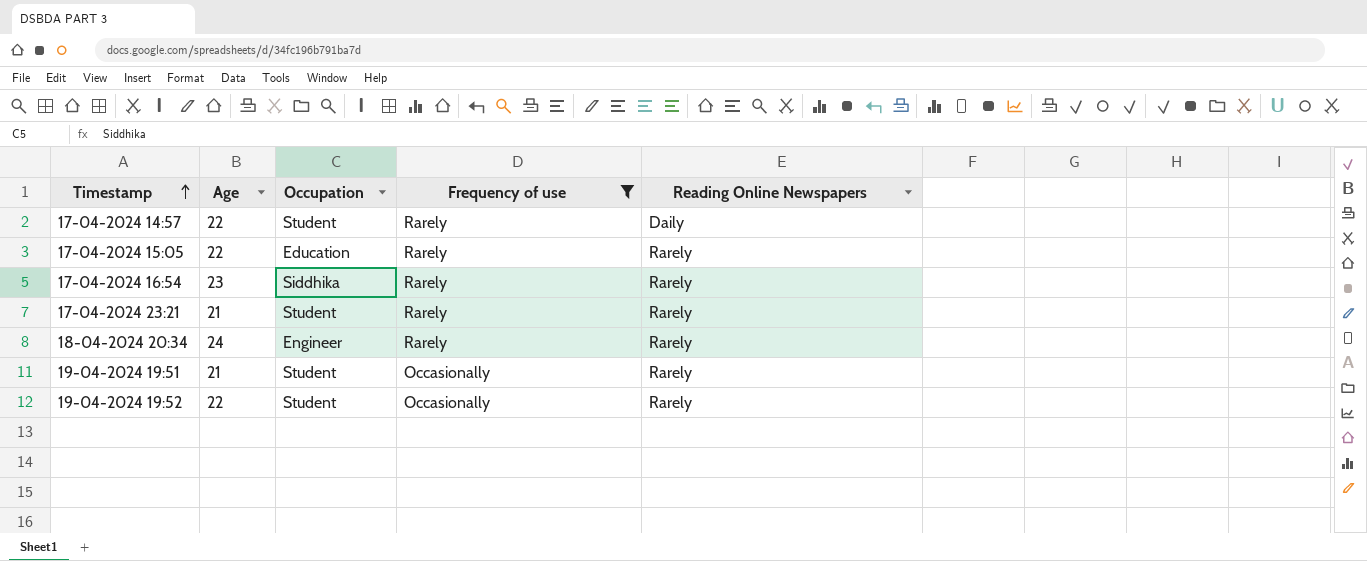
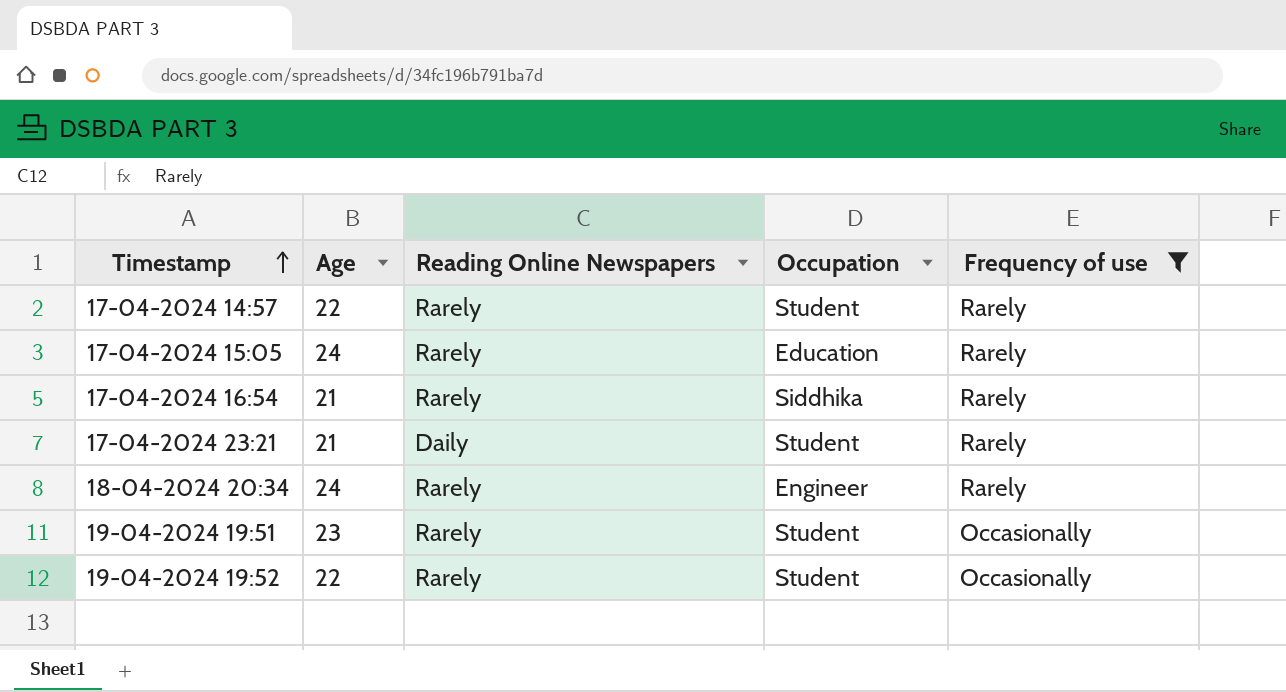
column Reading Online Newspapers | position: 5 -> 3
17-04-2024 14:57 | Reading Online Newspapers: Daily -> Rarely
17-04-2024 15:05 | Age: 22 -> 24
17-04-2024 16:54 | Age: 23 -> 21
17-04-2024 23:21 | Reading Online Newspapers: Rarely -> Daily
19-04-2024 19:51 | Age: 21 -> 23

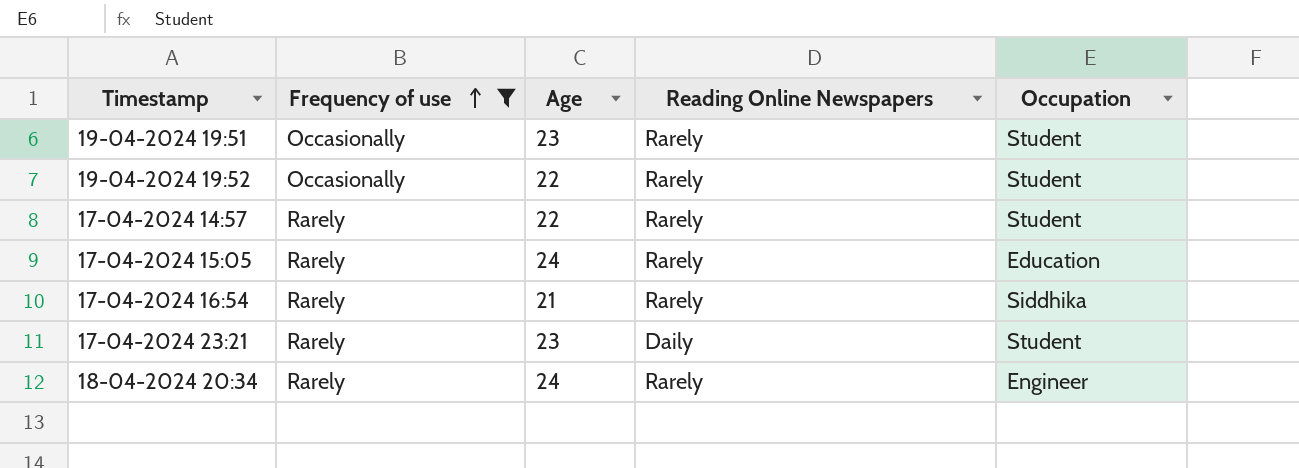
row order: Timestamp ascending -> Frequency of use ascending
column Frequency of use | position: 5 -> 2
17-04-2024 23:21 | Age: 21 -> 23

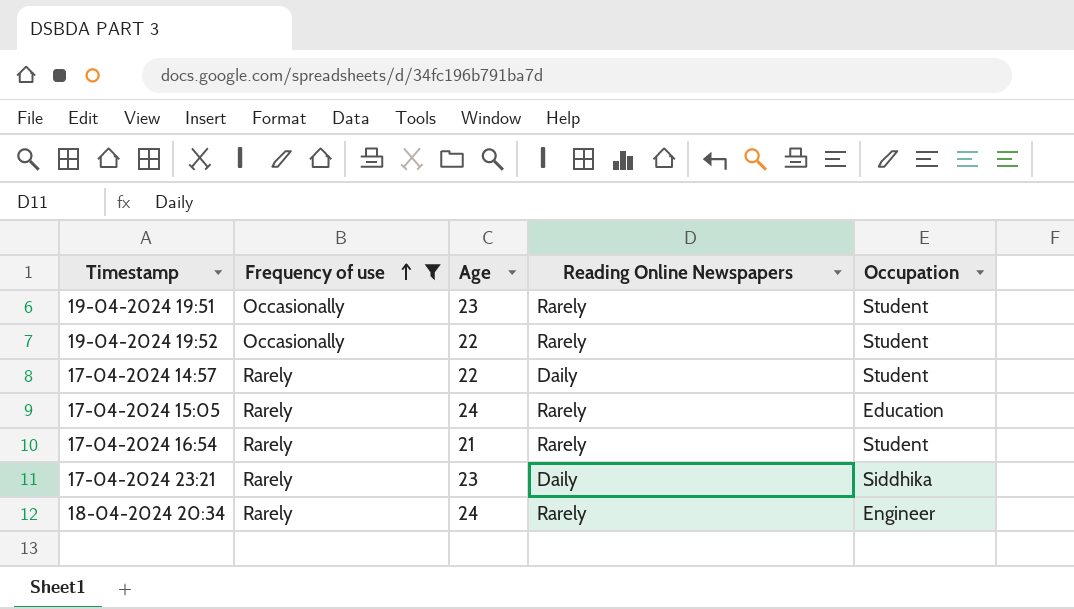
17-04-2024 14:57 | Reading Online Newspapers: Rarely -> Daily
17-04-2024 16:54 | Occupation: Siddhika -> Student
17-04-2024 23:21 | Occupation: Student -> Siddhika

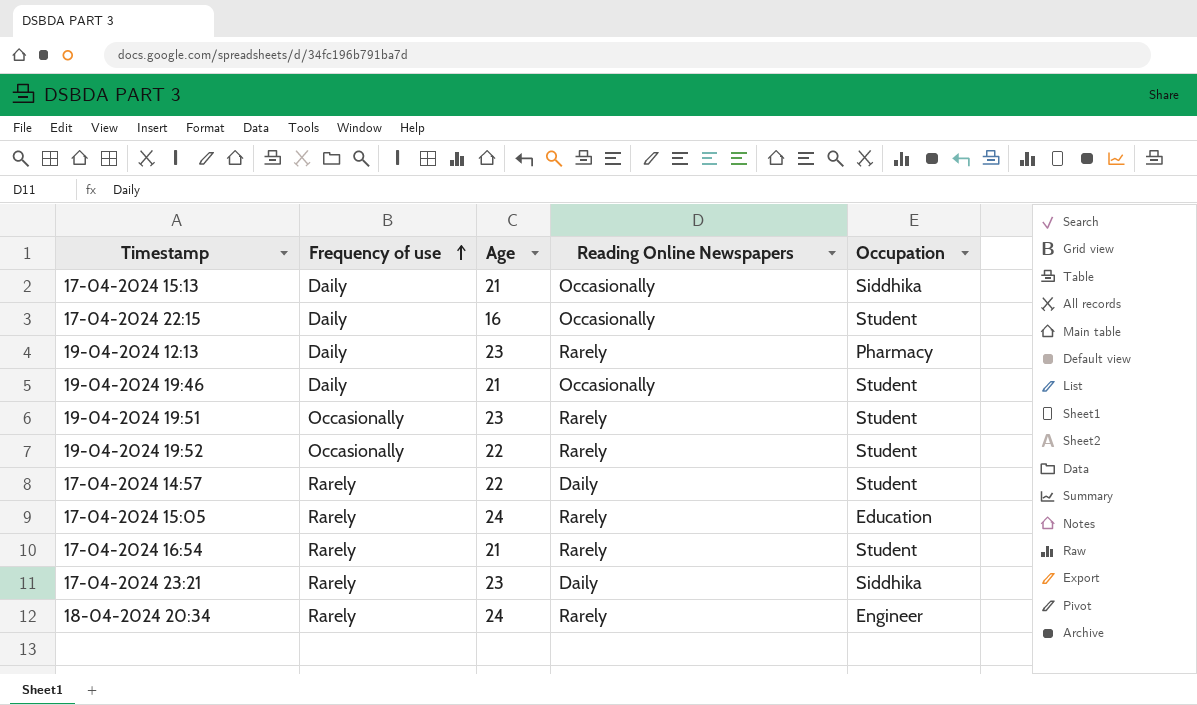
filter: Frequency of use != Daily -> none

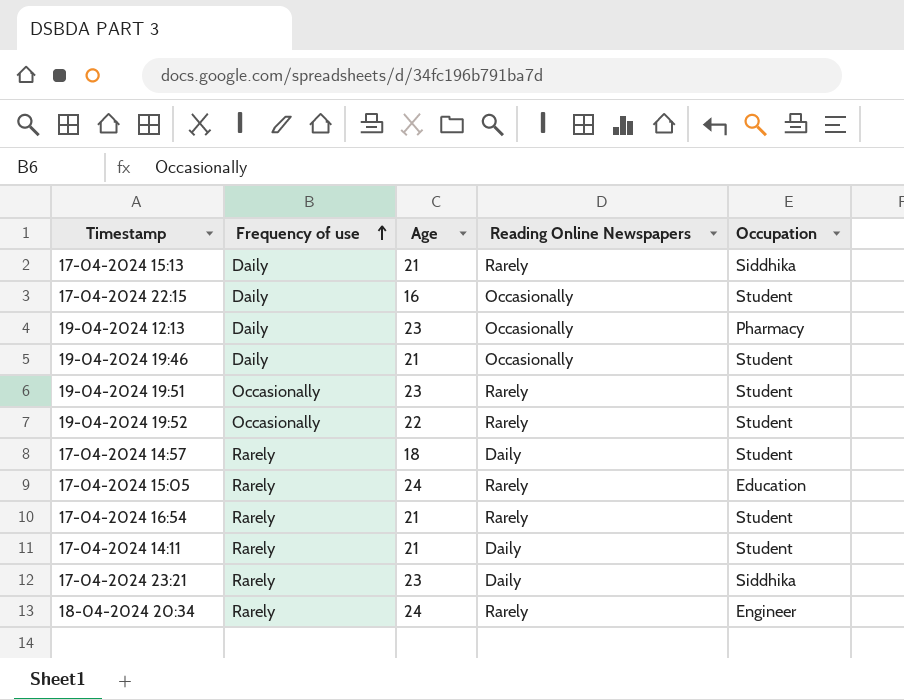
17-04-2024 15:13 | Reading Online Newspapers: Occasionally -> Rarely
19-04-2024 12:13 | Reading Online Newspapers: Rarely -> Occasionally
17-04-2024 14:57 | Age: 22 -> 18
row 17-04-2024 14:11: none -> Rarely | 21 | Daily | Student

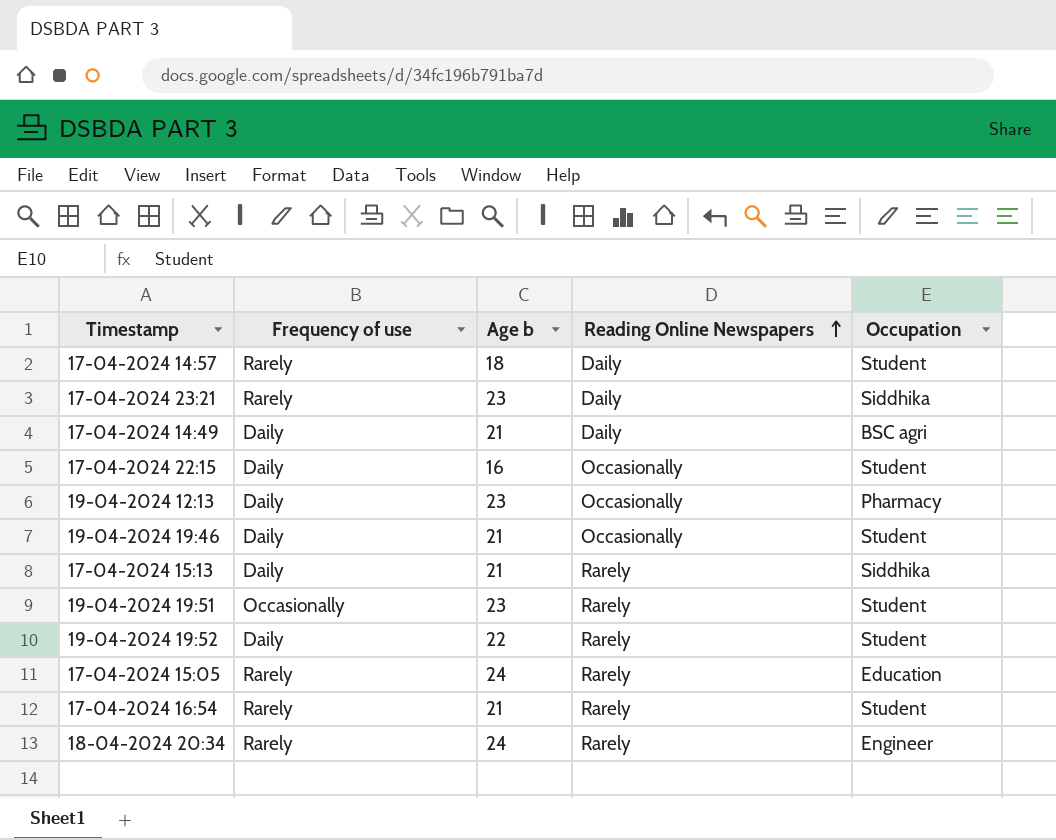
row order: Frequency of use ascending -> Reading Online Newspapers ascending
column name: Age -> Age b
row 17-04-2024 14:11: Rarely | 21 | Daily | Student -> none
row 17-04-2024 14:49: none -> Daily | 21 | Daily | BSC agri
19-04-2024 19:52 | Frequency of use: Occasionally -> Daily

